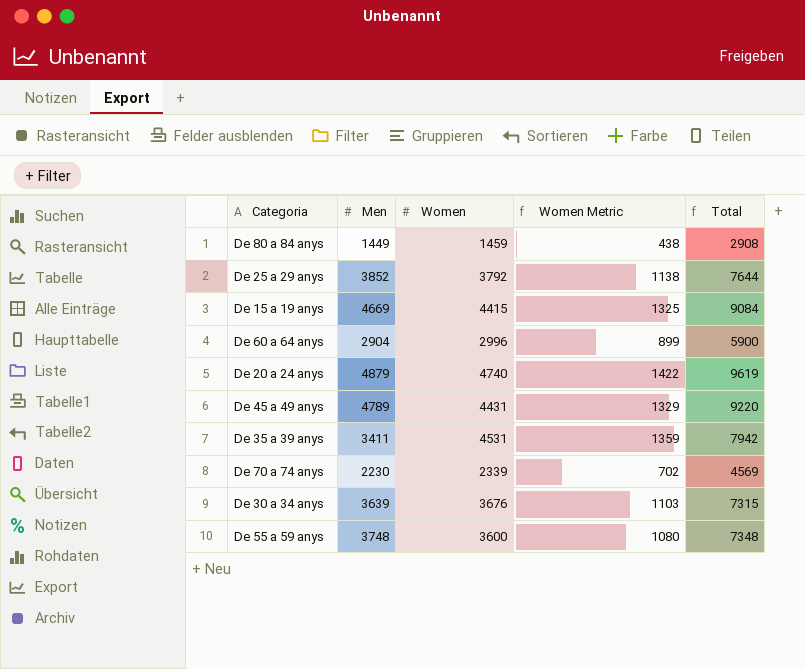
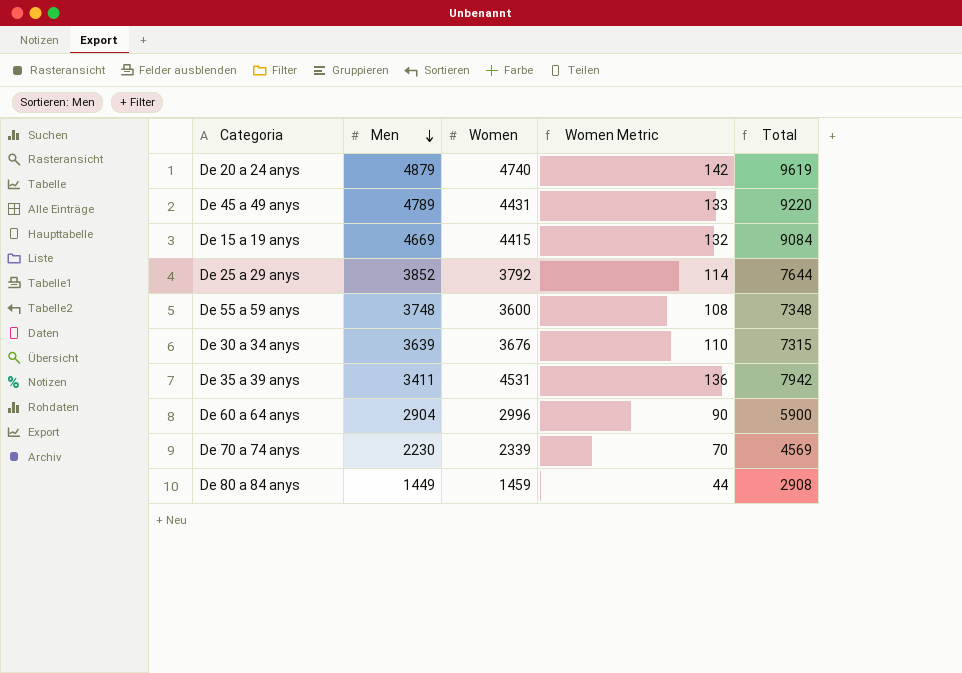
row order: none -> Men descending
column Women Metric | formula: [Women] * 0.3 -> [Women] * 0.03

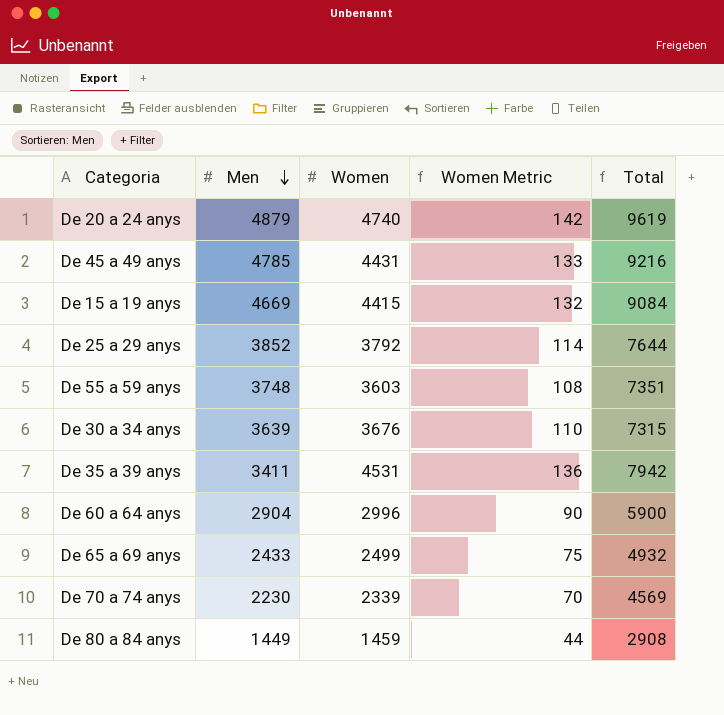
De 45 a 49 anys | Men: 4789 -> 4785
De 45 a 49 anys | Total: 9220 -> 9216
De 55 a 59 anys | Women: 3600 -> 3603
De 55 a 59 anys | Total: 7348 -> 7351
row De 65 a 69 anys: none -> 2433 | 2499 | 75 | 4932

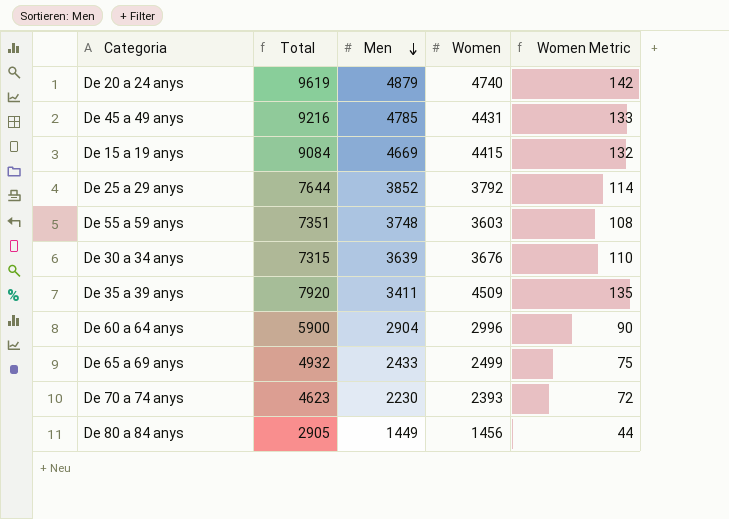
column Total | position: 5 -> 2
De 35 a 39 anys | Total: 7942 -> 7920
De 35 a 39 anys | Women: 4531 -> 4509
De 35 a 39 anys | Women Metric: 136 -> 135
De 70 a 74 anys | Total: 4569 -> 4623
De 70 a 74 anys | Women: 2339 -> 2393
De 70 a 74 anys | Women Metric: 70 -> 72
De 80 a 84 anys | Total: 2908 -> 2905
De 80 a 84 anys | Women: 1459 -> 1456

